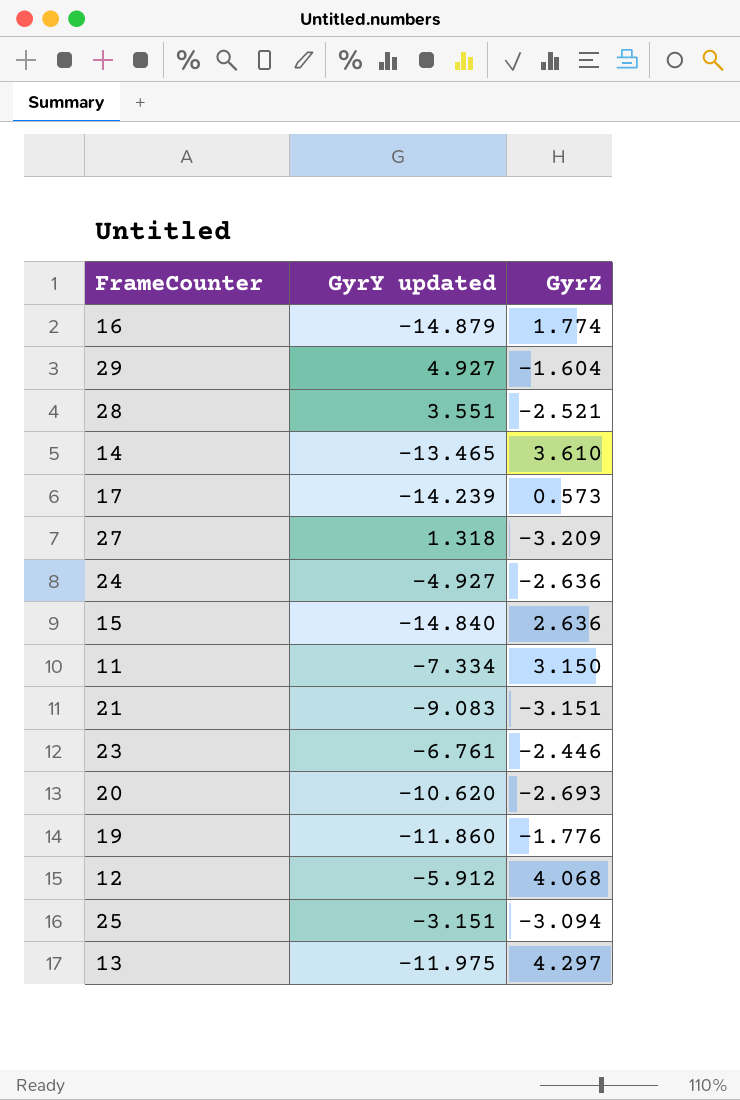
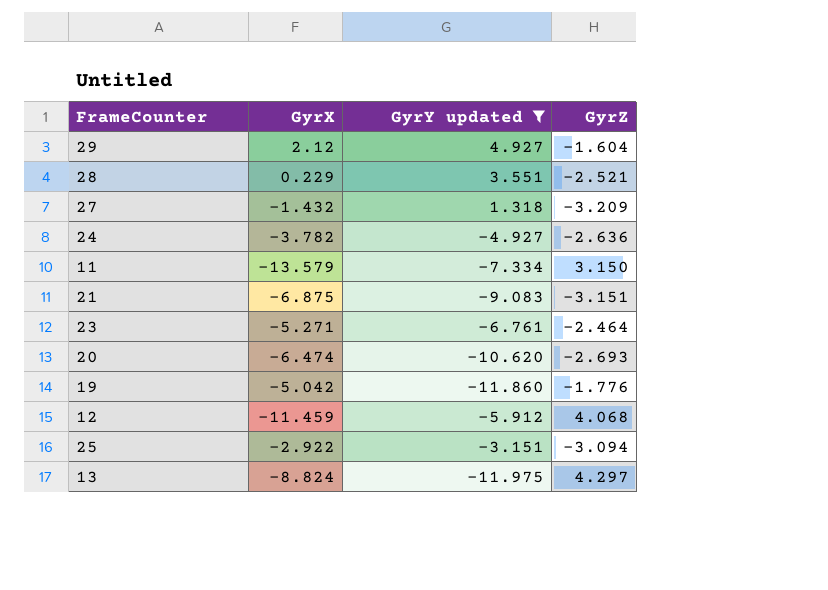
filter: none -> GyrY updated >= -11.975
column GyrX | position: none -> 2
23 | GyrZ: -2.446 -> -2.464

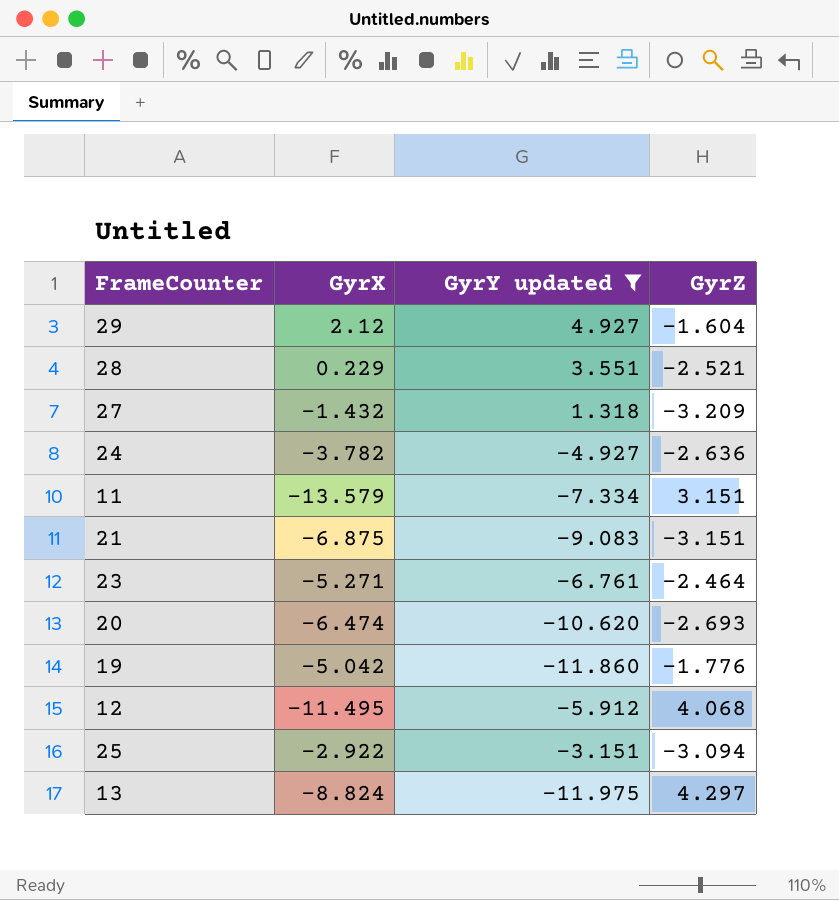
11 | GyrZ: 3.150 -> 3.151
12 | GyrX: -11.459 -> -11.495

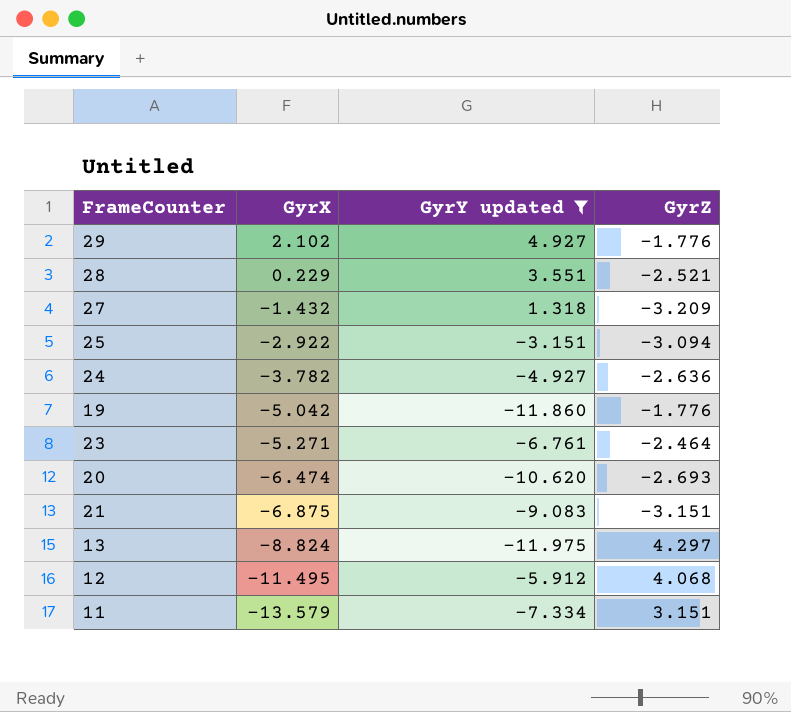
row order: none -> GyrX descending
29 | GyrX: 2.12 -> 2.102
29 | GyrZ: -1.604 -> -1.776

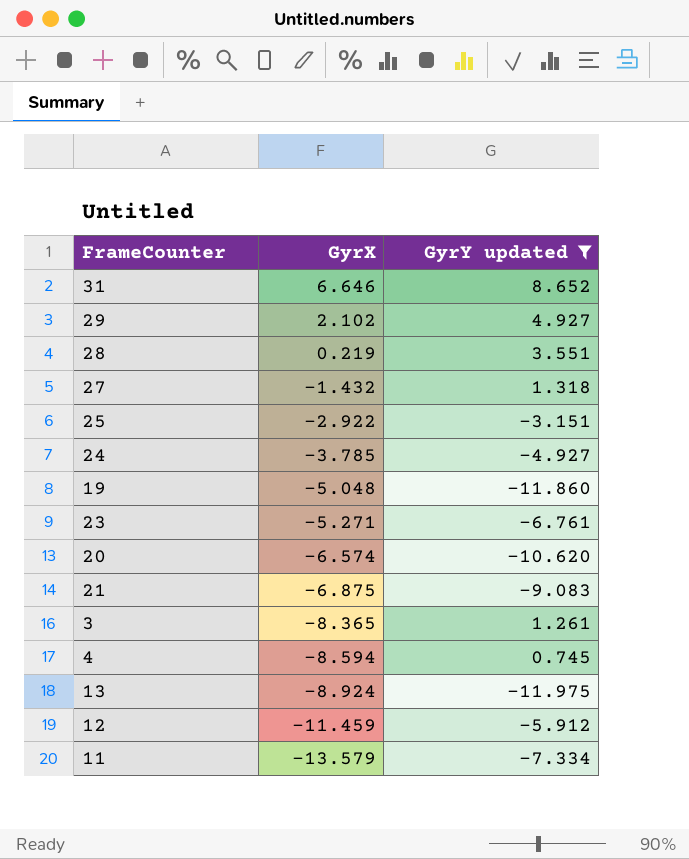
column GyrZ | position: 4 -> none
row 31: none -> 6.646 | 8.652
28 | GyrX: 0.229 -> 0.219
24 | GyrX: -3.782 -> -3.785
19 | GyrX: -5.042 -> -5.048
20 | GyrX: -6.474 -> -6.574
row 3: none -> -8.365 | 1.261
row 4: none -> -8.594 | 0.745
13 | GyrX: -8.824 -> -8.924
12 | GyrX: -11.495 -> -11.459

